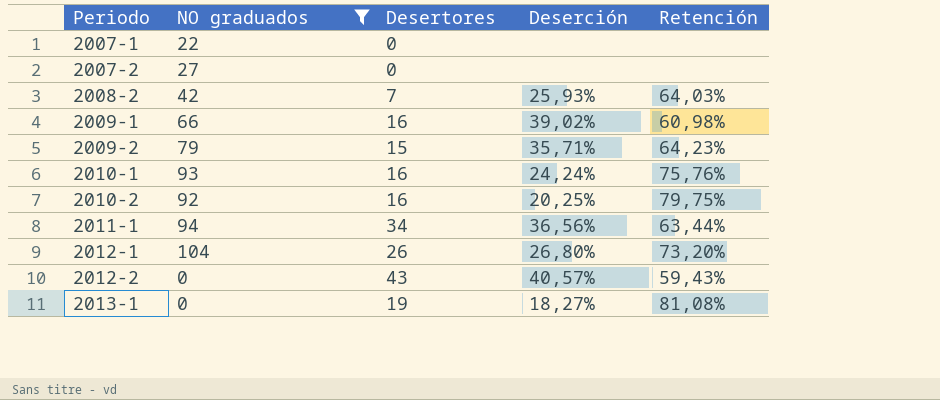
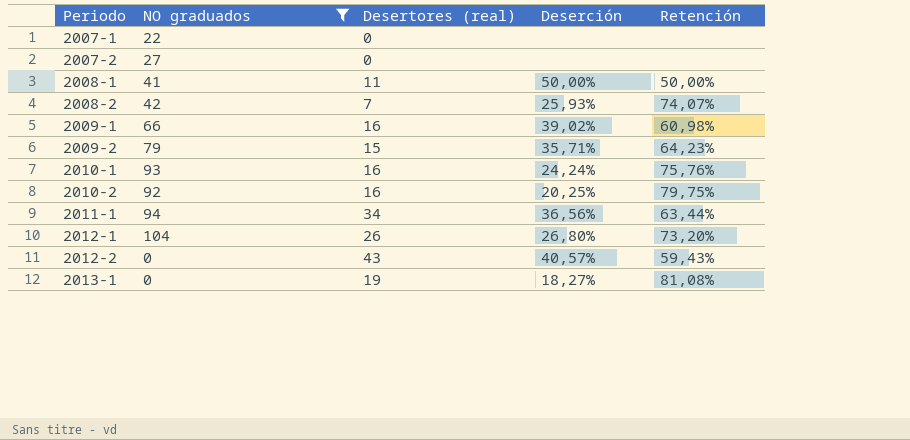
column name: Desertores -> Desertores (real)
row 2008-1: none -> 41 | 11 | 50,00% | 50,00%
2008-2 | Retención: 64,03% -> 74,07%

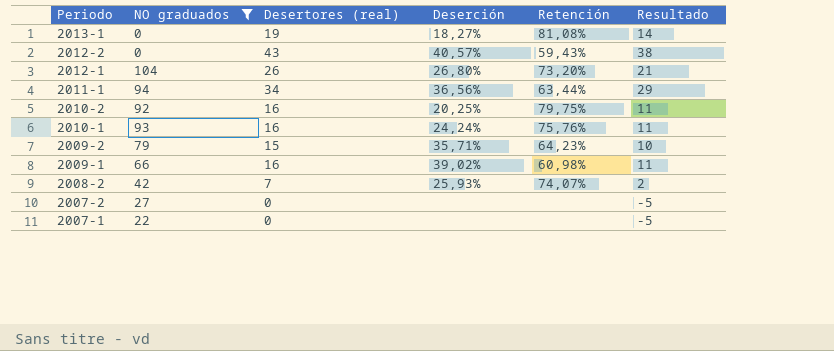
row order: Periodo ascending -> Periodo descending
column Resultado | formula: none -> [Desertores (real)] - 5
row 2008-1: 41 | 11 | 50,00% | 50,00% -> none

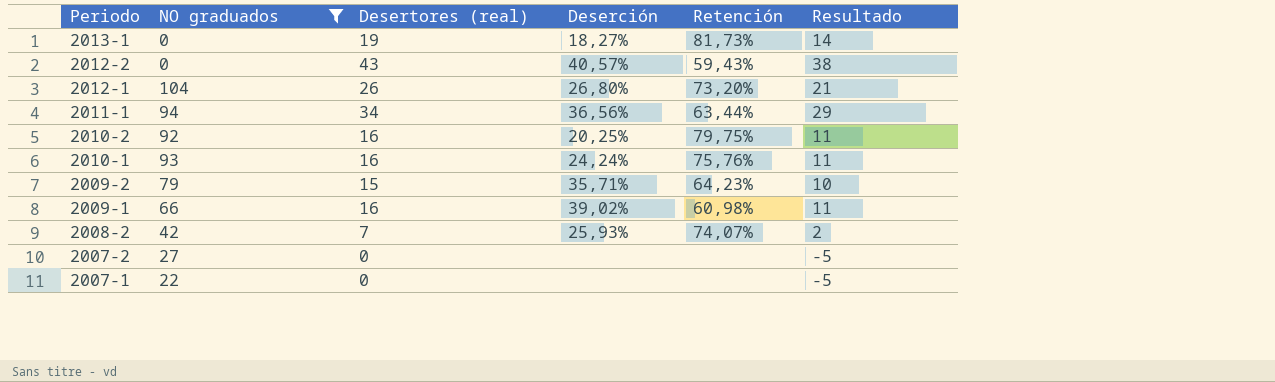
2013-1 | Retención: 81,08% -> 81,73%

